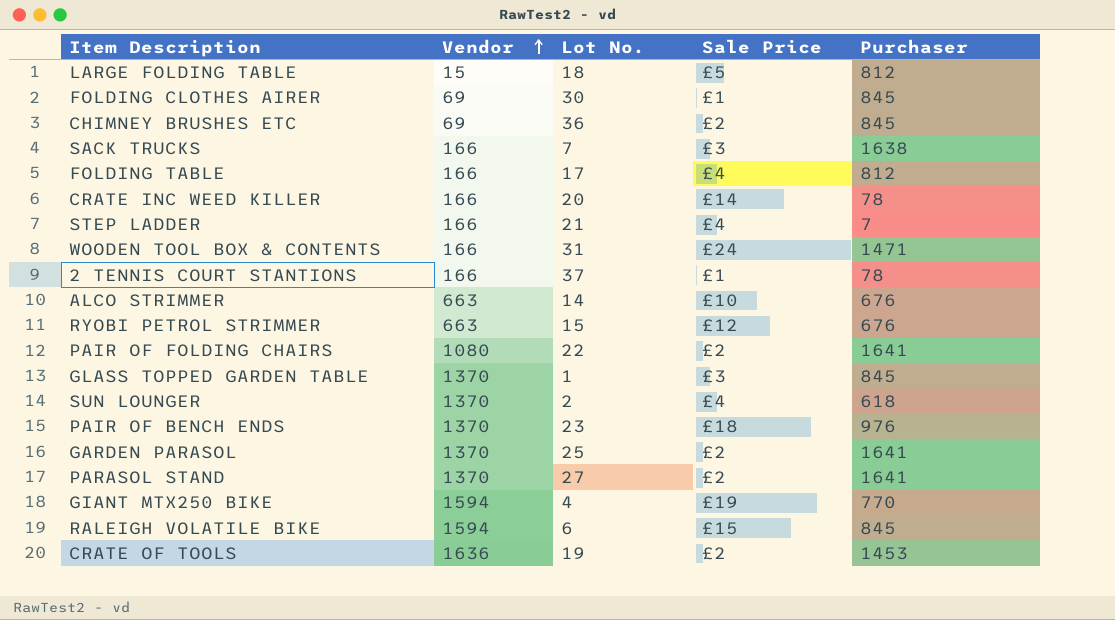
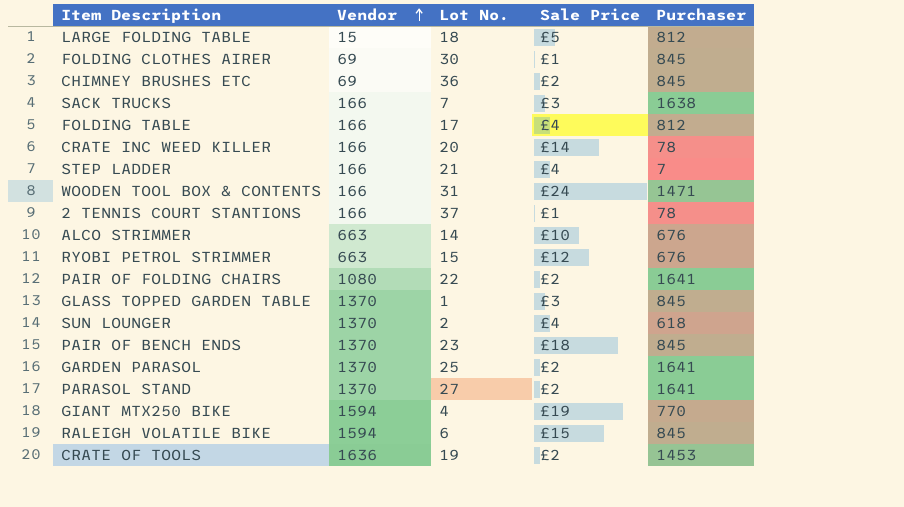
PAIR OF BENCH ENDS | Purchaser: 976 -> 845

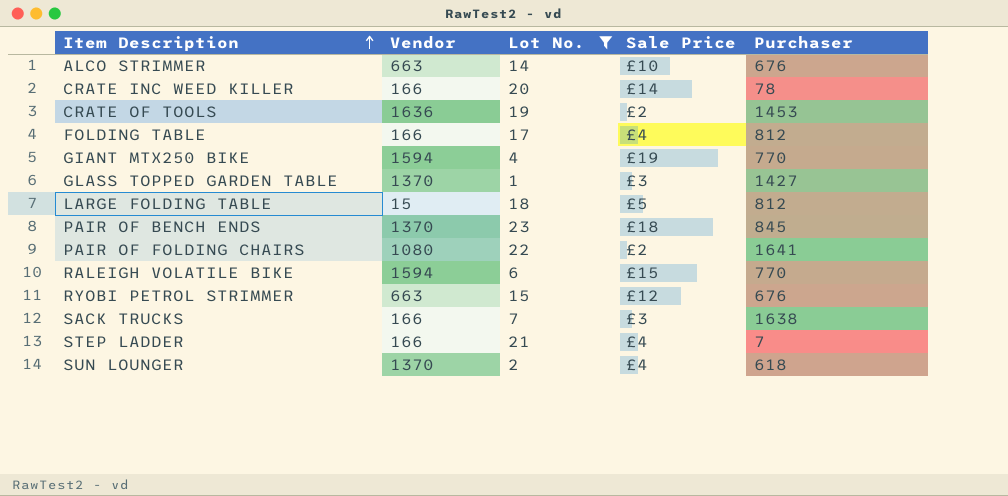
filter: none -> Lot No. <= 23
row order: Vendor ascending -> Item Description ascending
GLASS TOPPED GARDEN TABLE | Purchaser: 845 -> 1427
RALEIGH VOLATILE BIKE | Purchaser: 845 -> 770

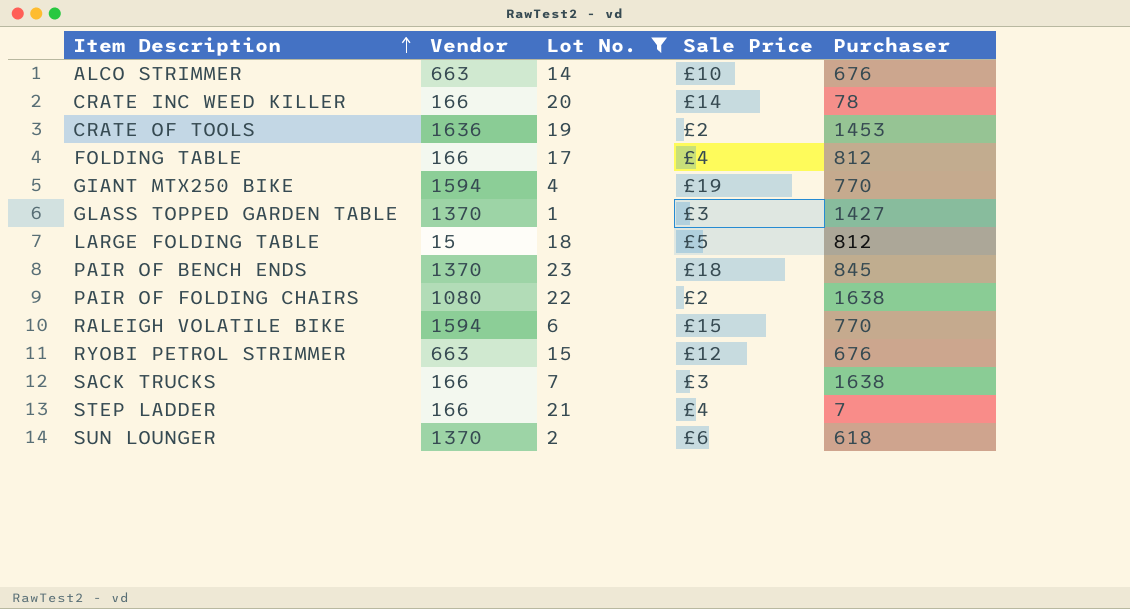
PAIR OF FOLDING CHAIRS | Purchaser: 1641 -> 1638
SUN LOUNGER | Sale Price: £4 -> £6

